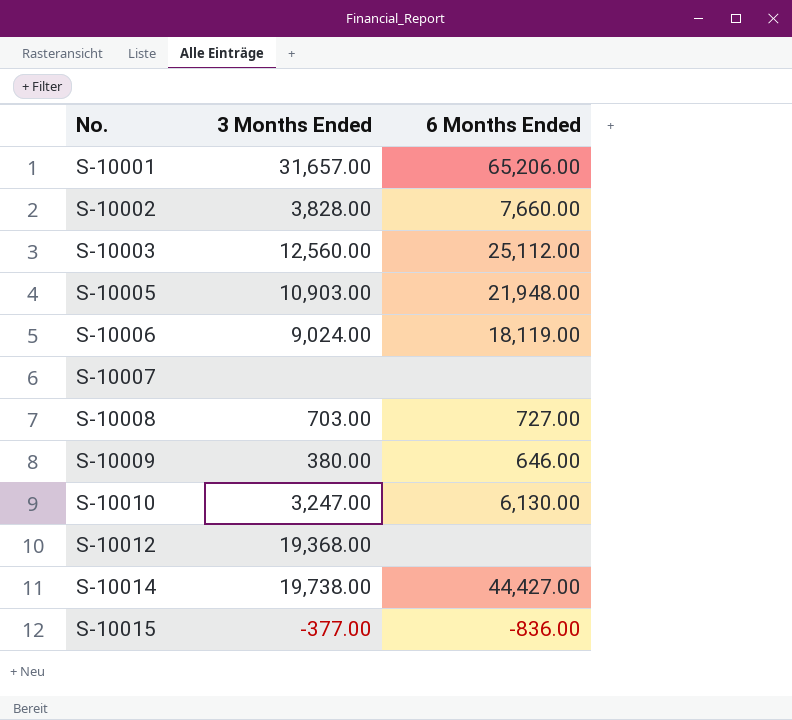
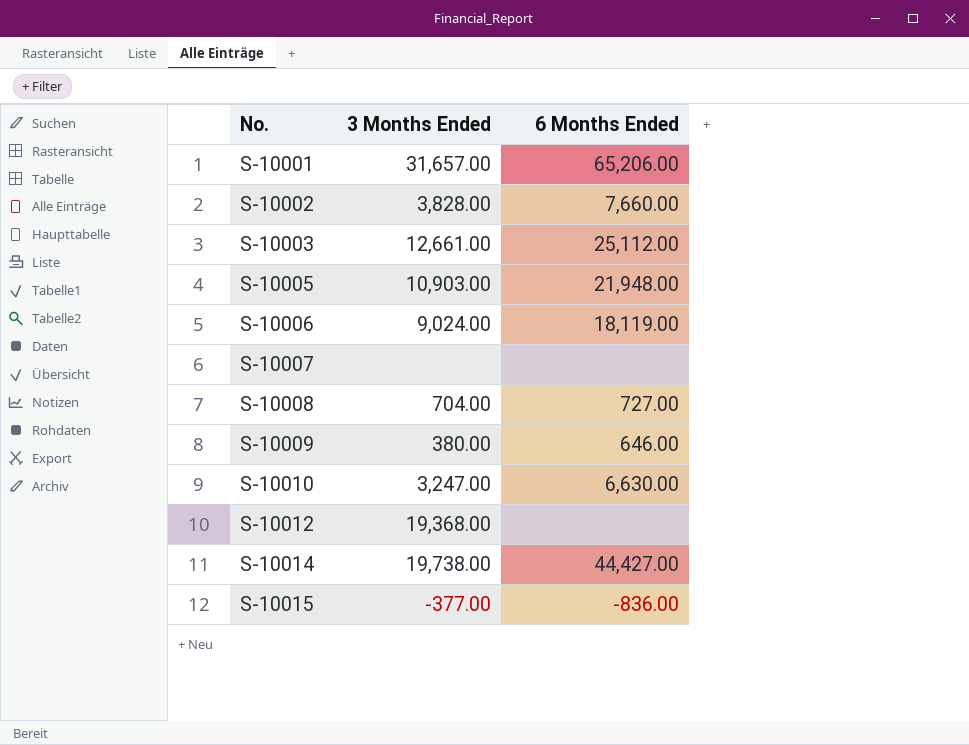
S-10003 | 3 Months Ended: 12,560.00 -> 12,661.00
S-10008 | 3 Months Ended: 703.00 -> 704.00
S-10010 | 6 Months Ended: 6,130.00 -> 6,630.00

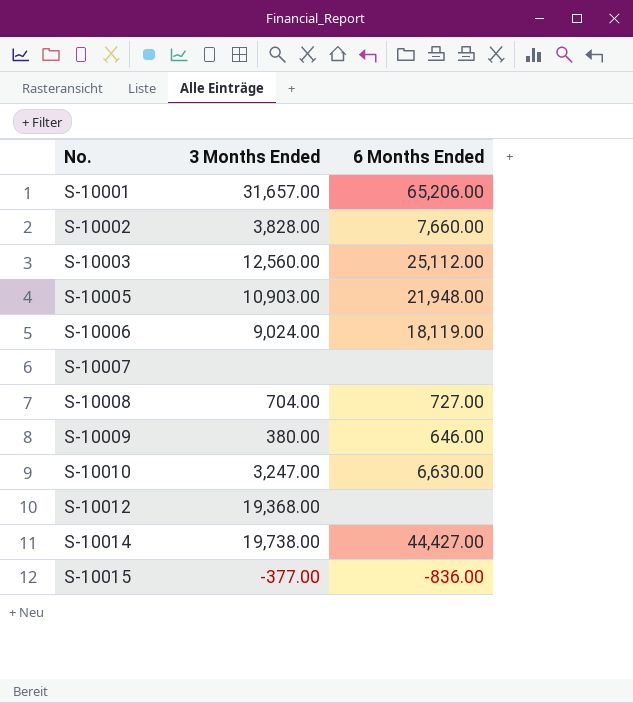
S-10003 | 3 Months Ended: 12,661.00 -> 12,560.00

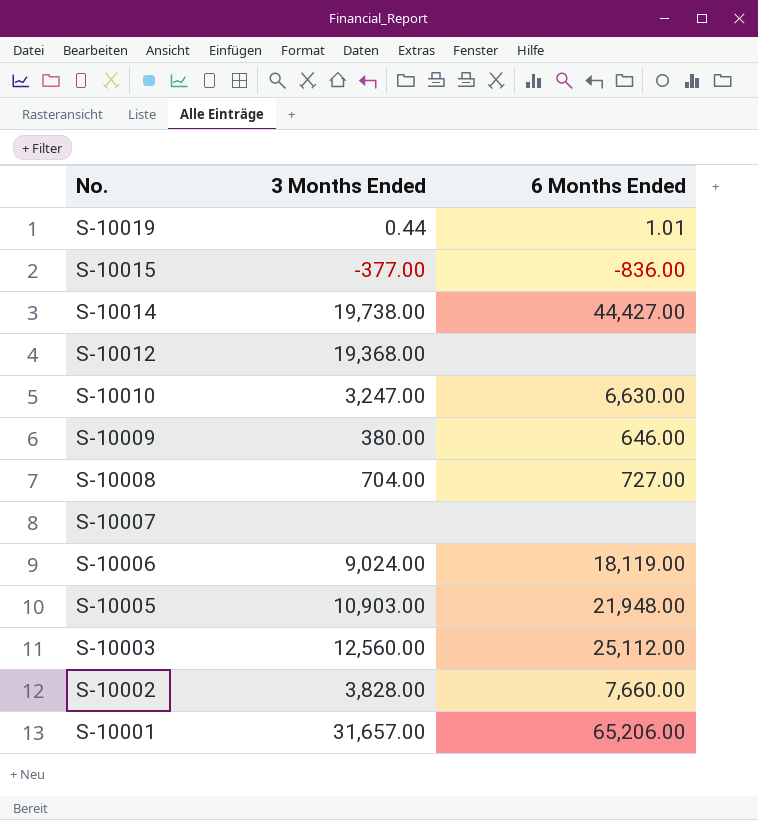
row order: No. ascending -> No. descending
row S-10019: none -> 0.44 | 1.01

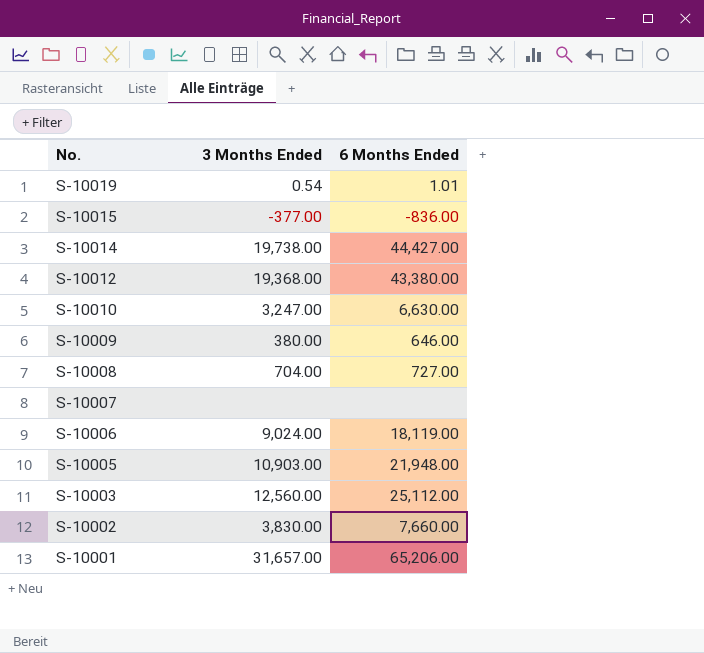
S-10019 | 3 Months Ended: 0.44 -> 0.54
S-10012 | 6 Months Ended: none -> 43,380.00
S-10002 | 3 Months Ended: 3,828.00 -> 3,830.00

